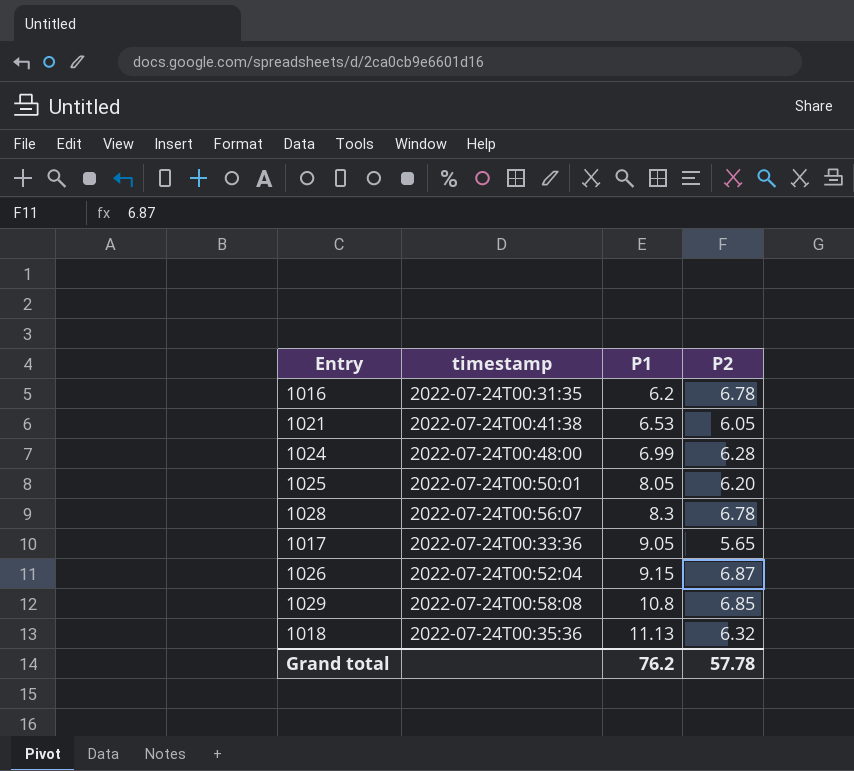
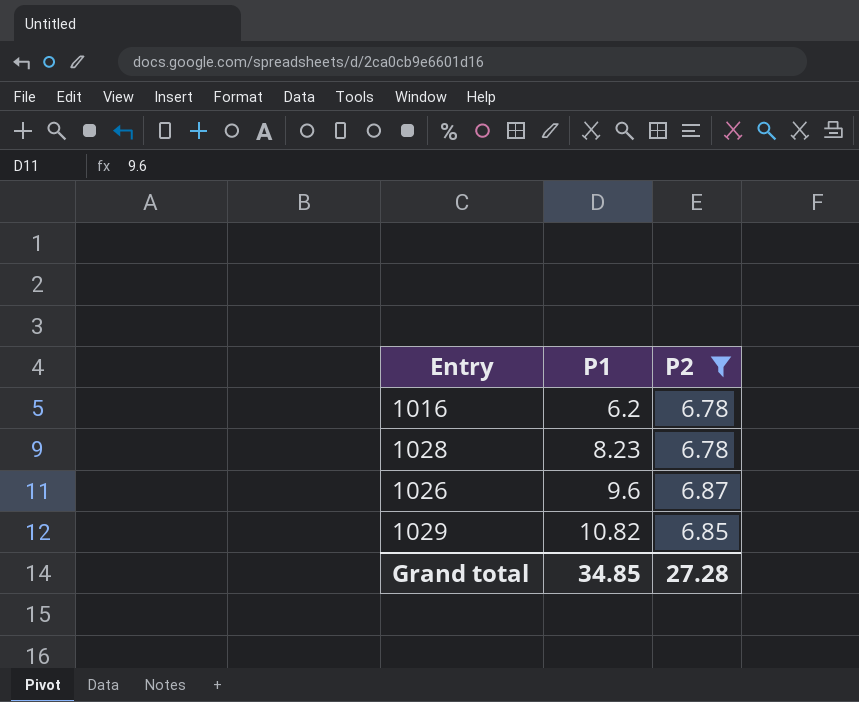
filter: none -> P2 >= 6.78
column timestamp | position: 2 -> none
1028 | P1: 8.3 -> 8.23
1026 | P1: 9.15 -> 9.6
1029 | P1: 10.8 -> 10.82
Grand total | P1: 76.2 -> 34.85
Grand total | P2: 57.78 -> 27.28

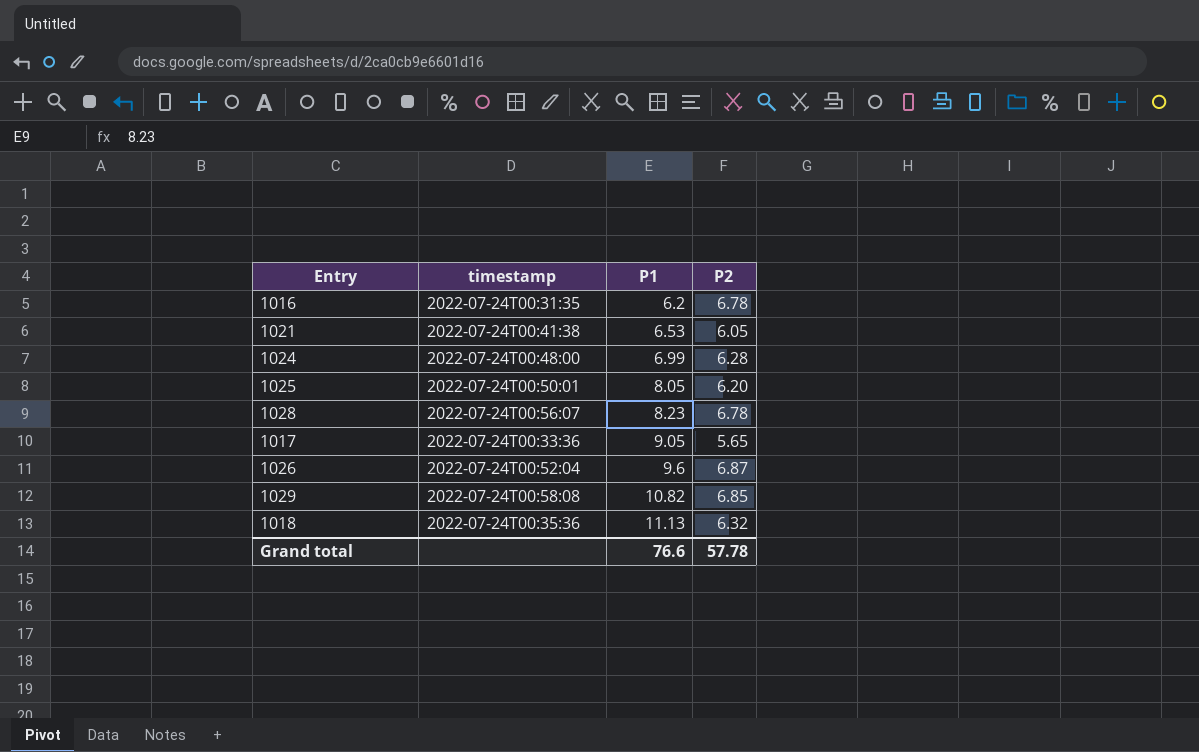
filter: P2 >= 6.78 -> none
column timestamp | position: none -> 2
Grand total | P1: 34.85 -> 76.6
Grand total | P2: 27.28 -> 57.78

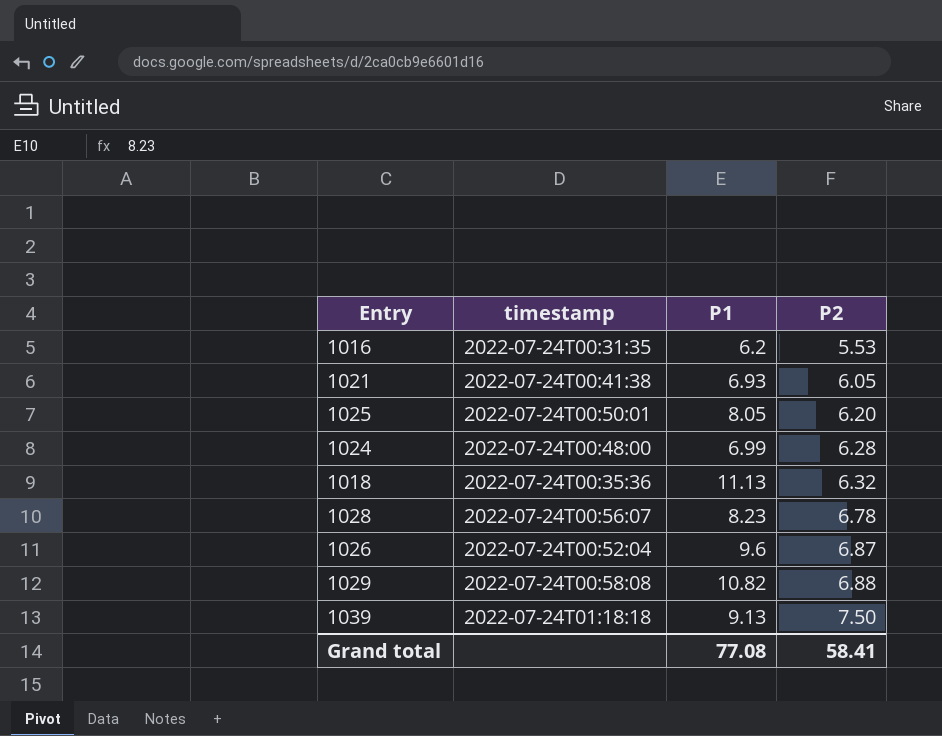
row order: P1 ascending -> P2 ascending
row 1017: 2022-07-24T00:33:36 | 9.05 | 5.65 -> none
1016 | P2: 6.78 -> 5.53
1021 | P1: 6.53 -> 6.93
1029 | P2: 6.85 -> 6.88
row 1039: none -> 2022-07-24T01:18:18 | 9.13 | 7.50
Grand total | P1: 76.6 -> 77.08
Grand total | P2: 57.78 -> 58.41

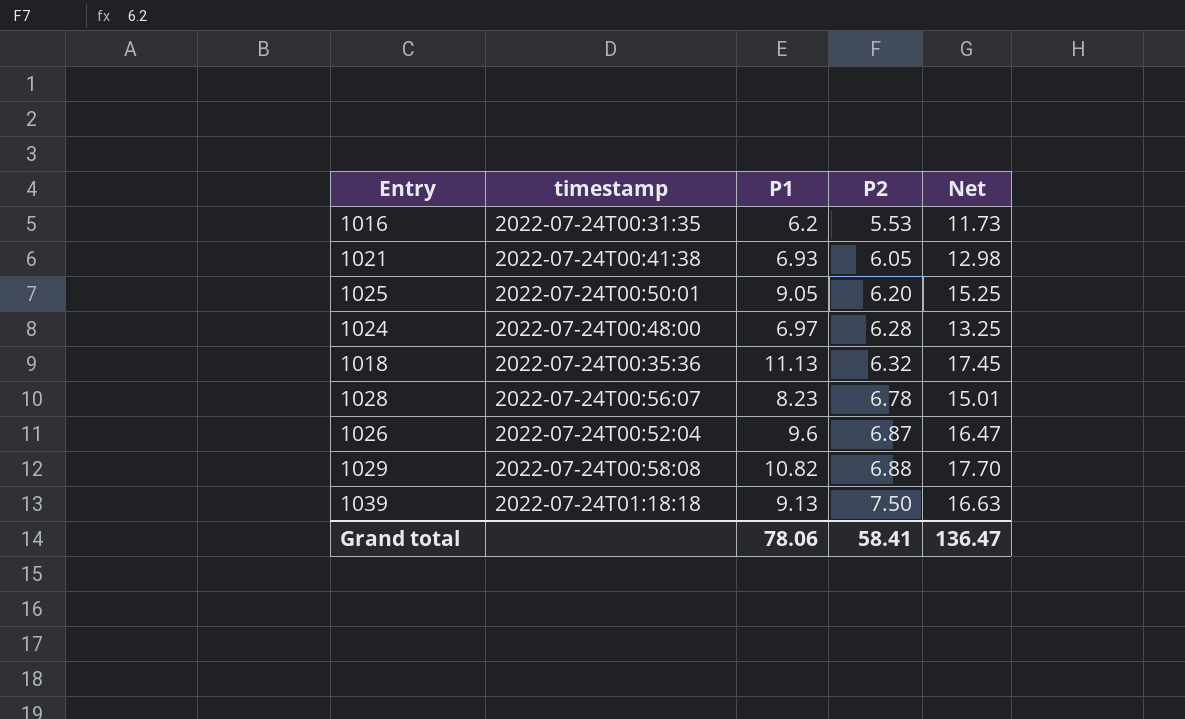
column Net | formula: none -> [P1] + [P2]
1025 | P1: 8.05 -> 9.05
1024 | P1: 6.99 -> 6.97
Grand total | P1: 77.08 -> 78.06

